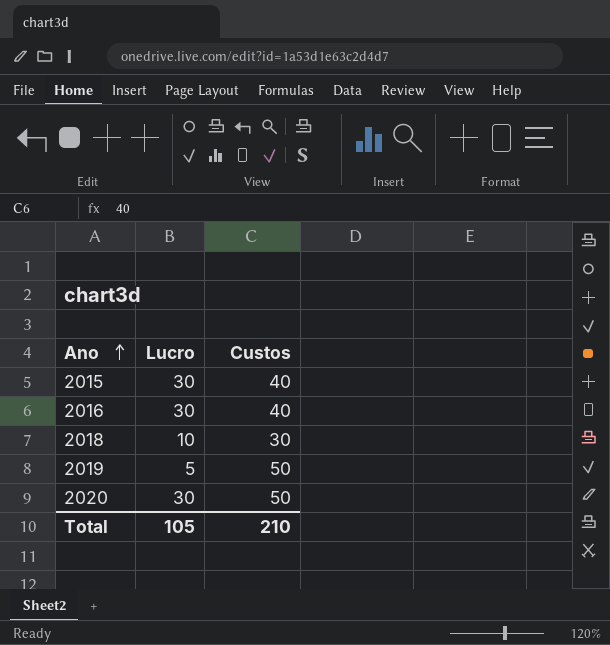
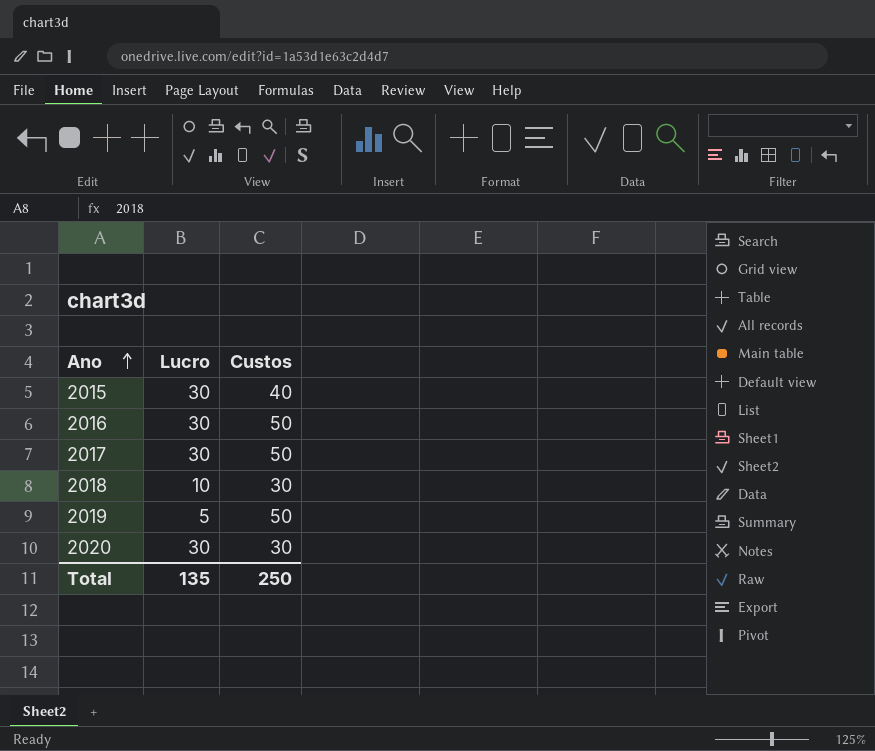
2016 | Custos: 40 -> 50
row 2017: none -> 30 | 50
2020 | Custos: 50 -> 30
Total | Lucro: 105 -> 135
Total | Custos: 210 -> 250

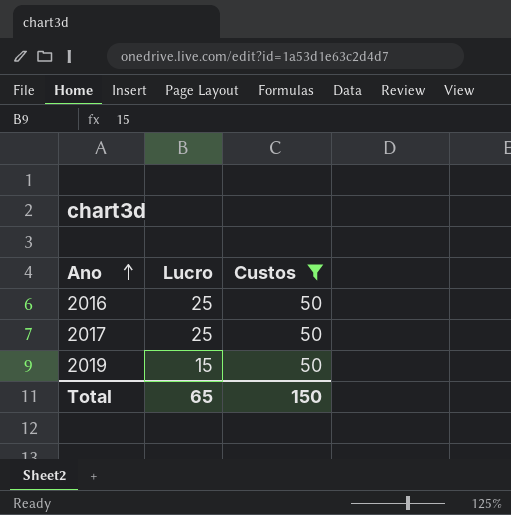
filter: none -> Custos = 50
2016 | Lucro: 30 -> 25
2017 | Lucro: 30 -> 25
2019 | Lucro: 5 -> 15
Total | Lucro: 135 -> 65
Total | Custos: 250 -> 150

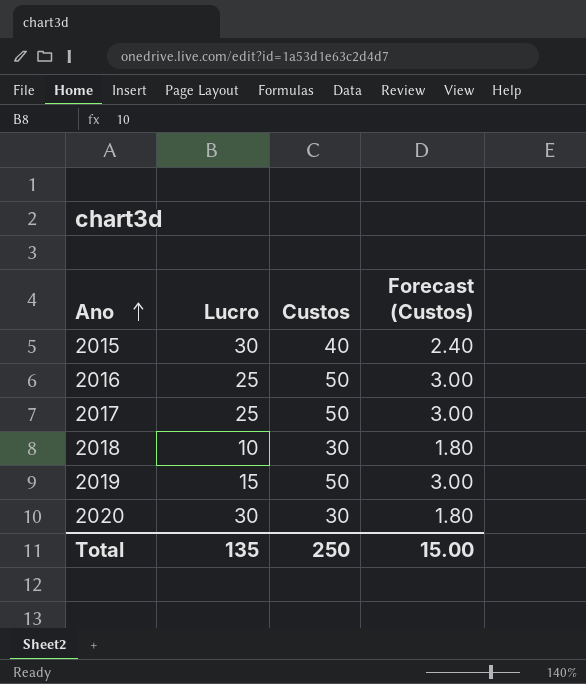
filter: Custos = 50 -> none
column Forecast (Custos) | formula: none -> [Custos] * 0.06
Total | Lucro: 65 -> 135
Total | Custos: 150 -> 250

